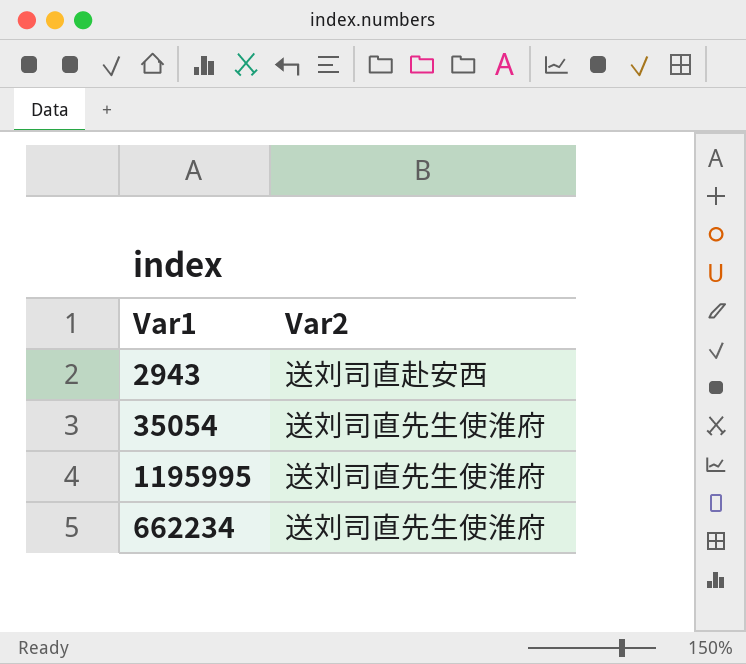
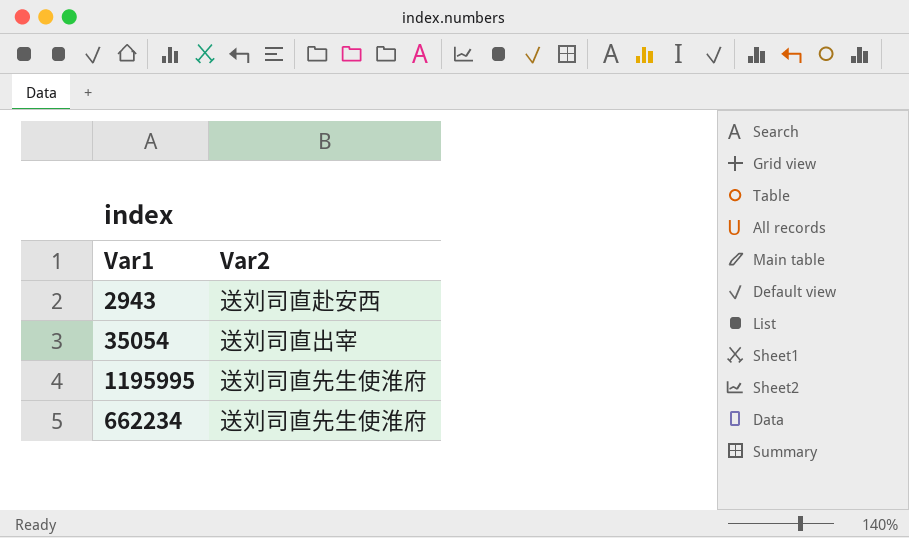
35054 | Var2: 送刘司直先生使淮府 -> 送刘司直出宰

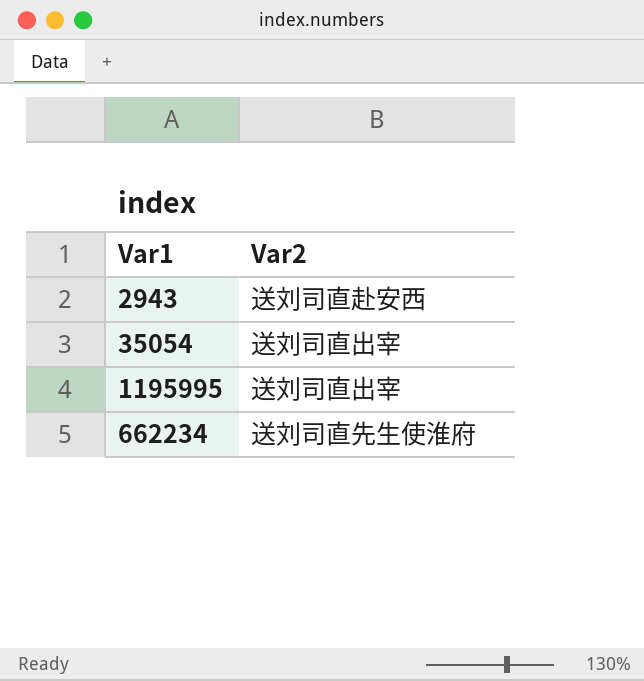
1195995 | Var2: 送刘司直先生使淮府 -> 送刘司直出宰

